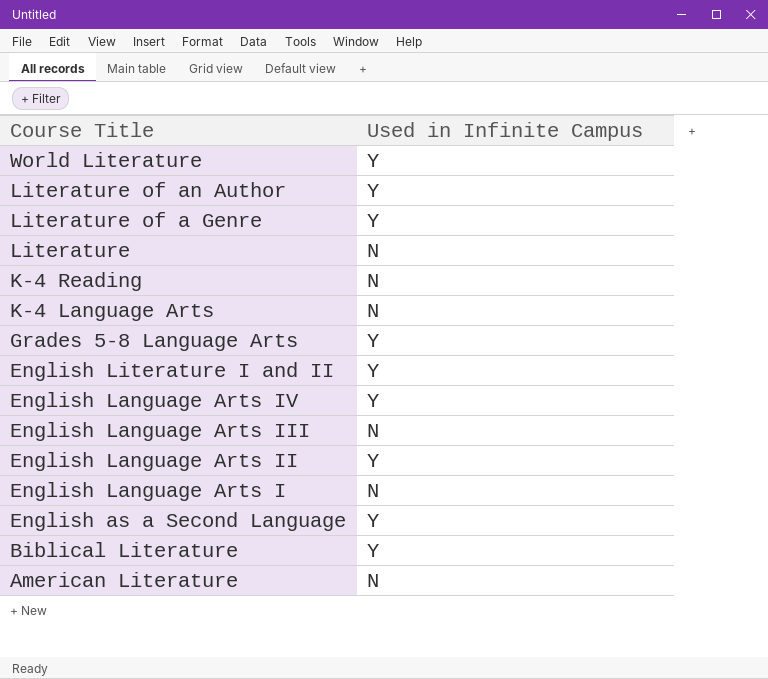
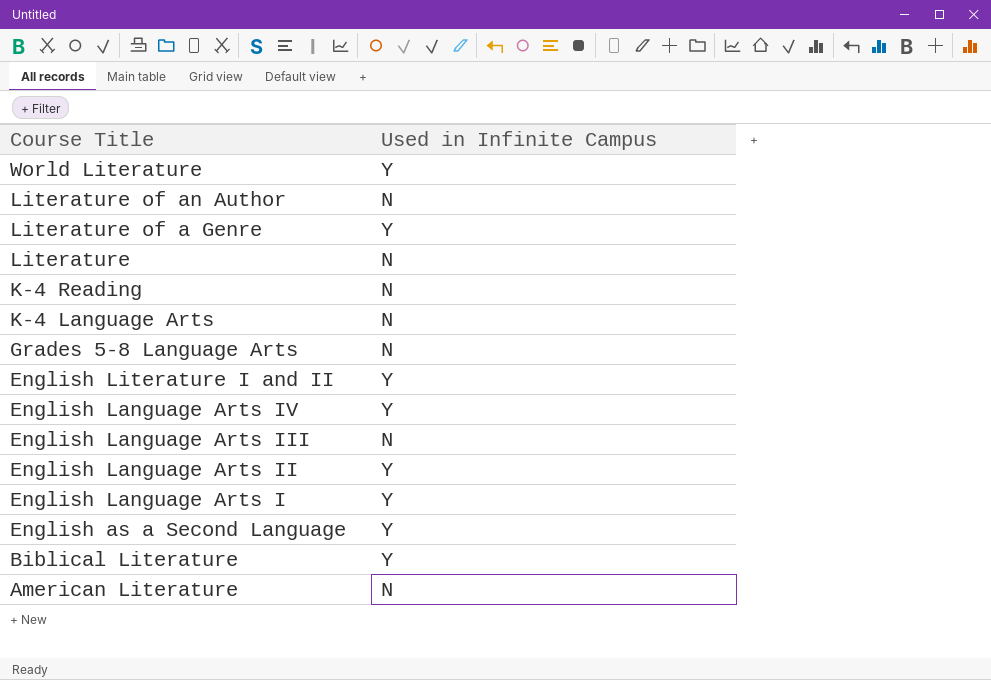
Literature of an Author | Used in Infinite Campus: Y -> N
Grades 5-8 Language Arts | Used in Infinite Campus: Y -> N
English Language Arts I | Used in Infinite Campus: N -> Y

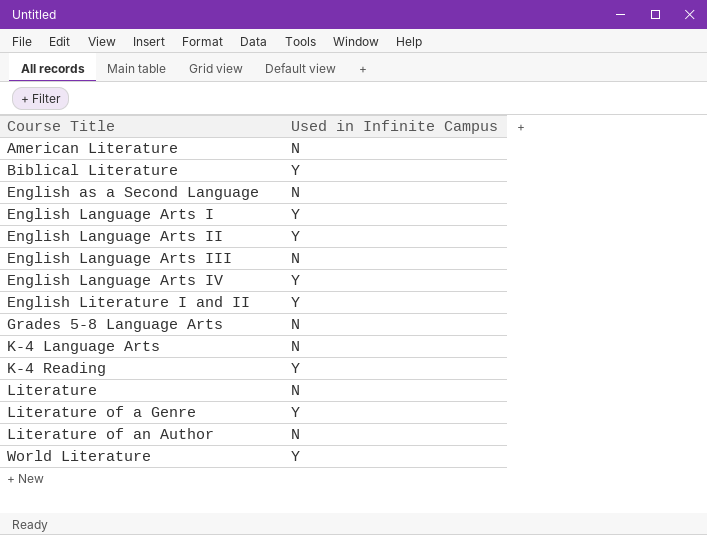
row order: Course Title descending -> Course Title ascending
English as a Second Language | Used in Infinite Campus: Y -> N
K-4 Reading | Used in Infinite Campus: N -> Y

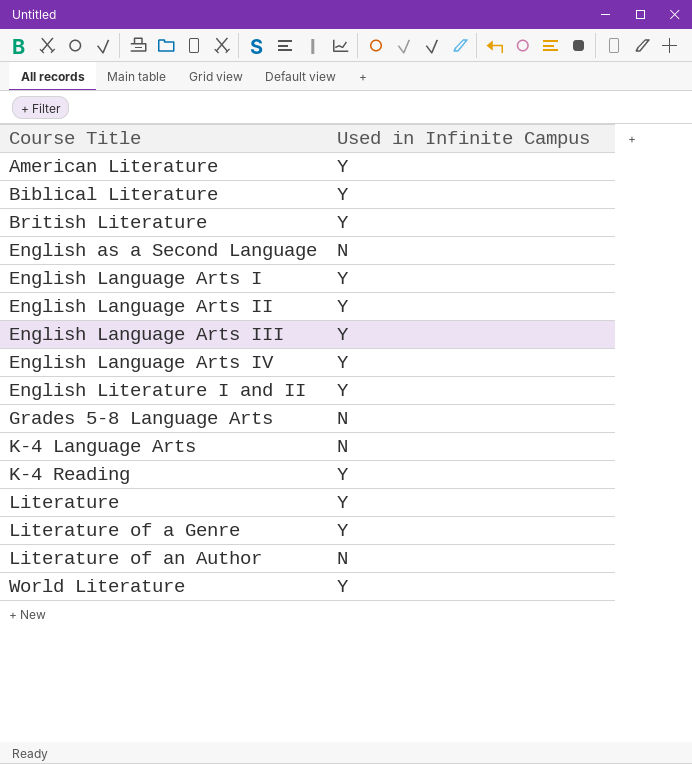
American Literature | Used in Infinite Campus: N -> Y
row British Literature: none -> Y
English Language Arts III | Used in Infinite Campus: N -> Y
Literature | Used in Infinite Campus: N -> Y

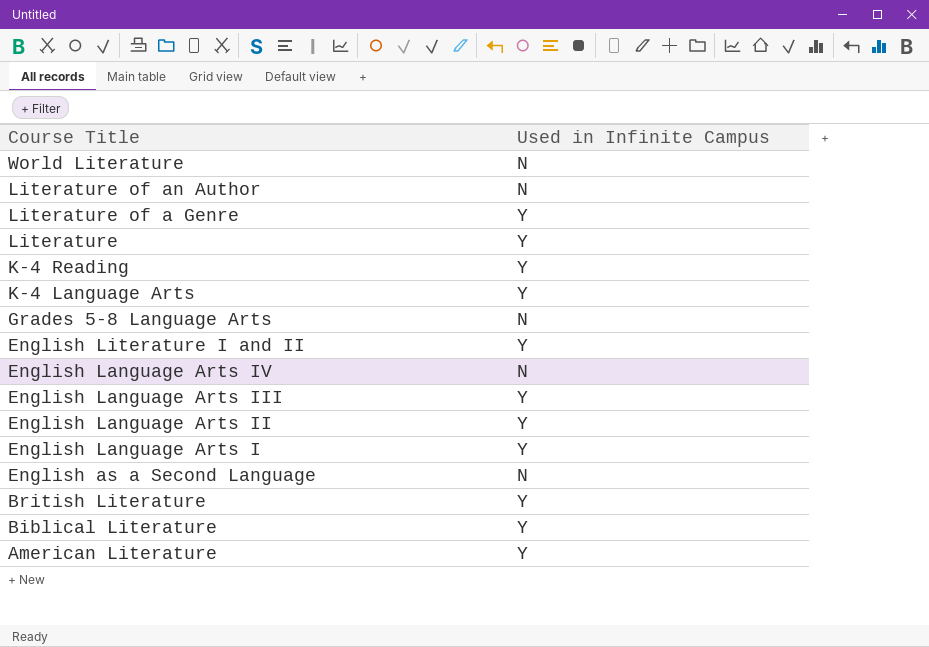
row order: Course Title ascending -> Course Title descending
World Literature | Used in Infinite Campus: Y -> N
K-4 Language Arts | Used in Infinite Campus: N -> Y
English Language Arts IV | Used in Infinite Campus: Y -> N

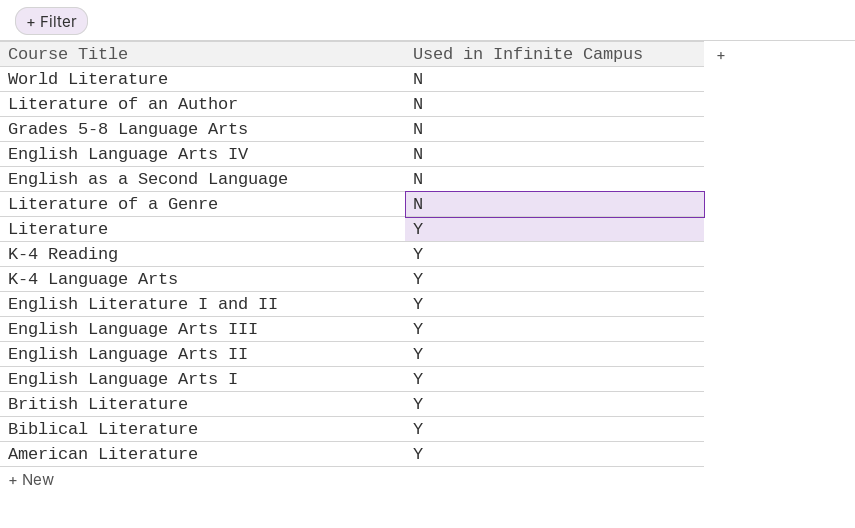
row order: Course Title descending -> Used in Infinite Campus ascending
Literature of a Genre | Used in Infinite Campus: Y -> N

